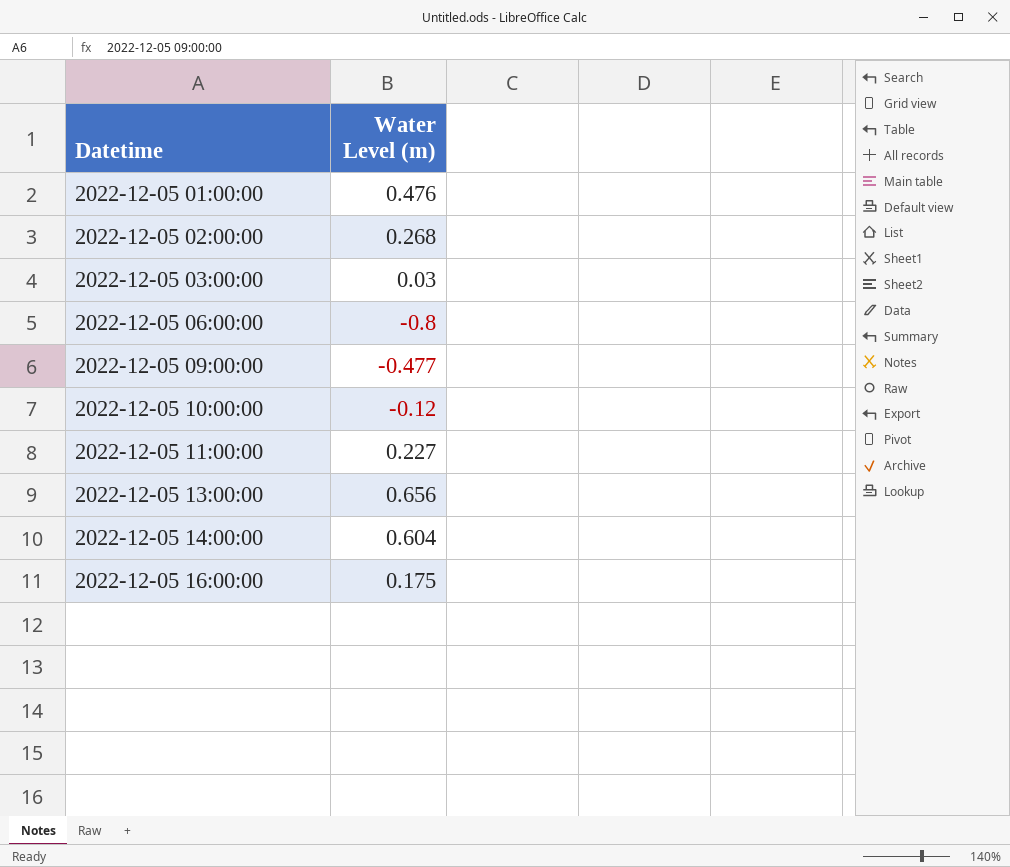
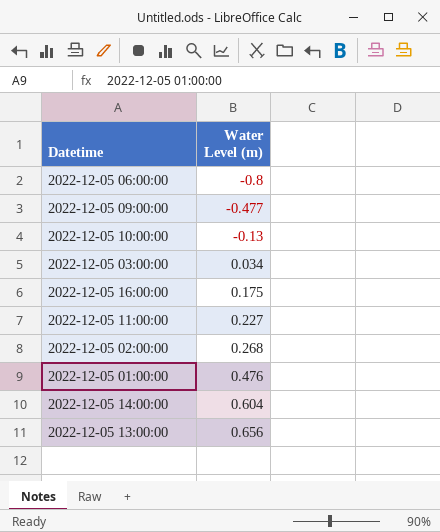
row order: Datetime ascending -> Water Level (m) ascending
2022-12-05 10:00:00 | Water Level (m): -0.12 -> -0.13
2022-12-05 03:00:00 | Water Level (m): 0.03 -> 0.034

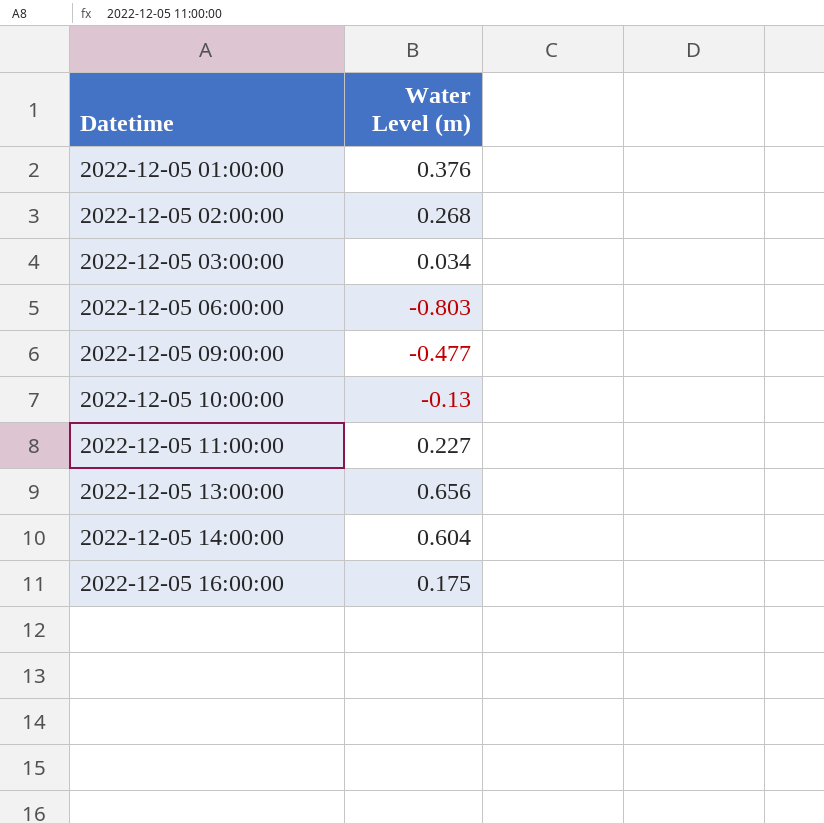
row order: Water Level (m) ascending -> Datetime ascending
2022-12-05 01:00:00 | Water Level (m): 0.476 -> 0.376
2022-12-05 06:00:00 | Water Level (m): -0.8 -> -0.803

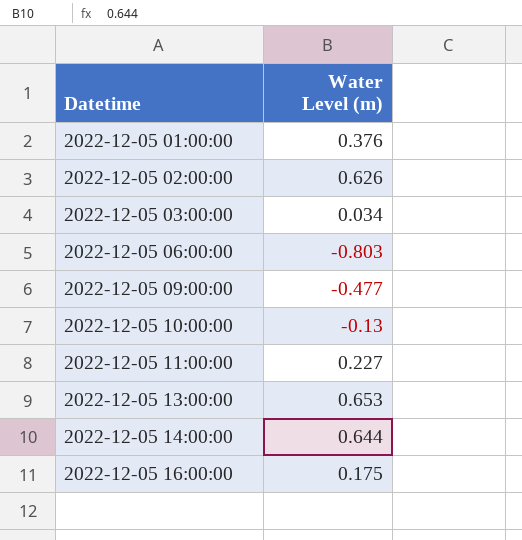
2022-12-05 02:00:00 | Water Level (m): 0.268 -> 0.626
2022-12-05 13:00:00 | Water Level (m): 0.656 -> 0.653
2022-12-05 14:00:00 | Water Level (m): 0.604 -> 0.644

